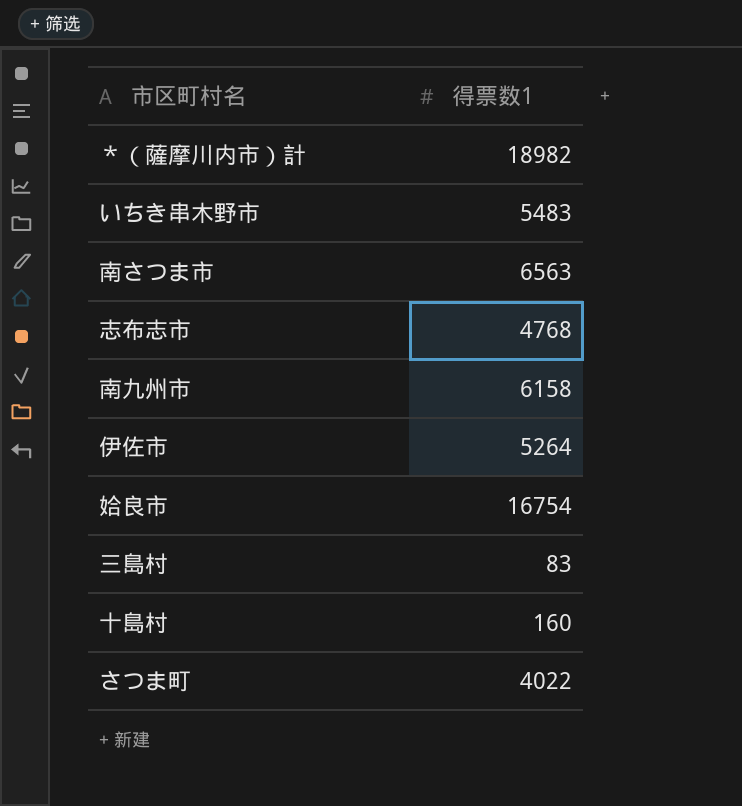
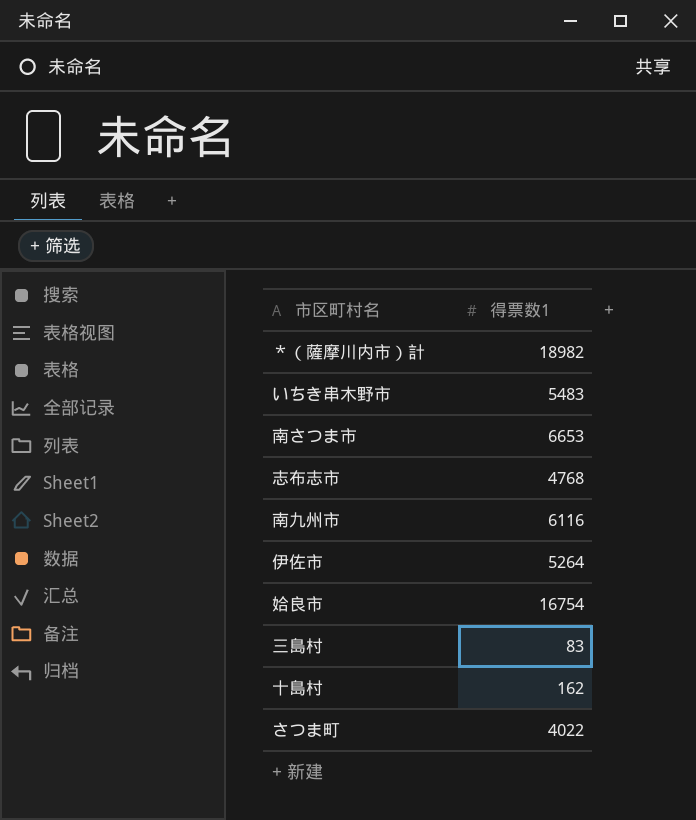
南さつま市 | 得票数1: 6563 -> 6653
南九州市 | 得票数1: 6158 -> 6116
十島村 | 得票数1: 160 -> 162

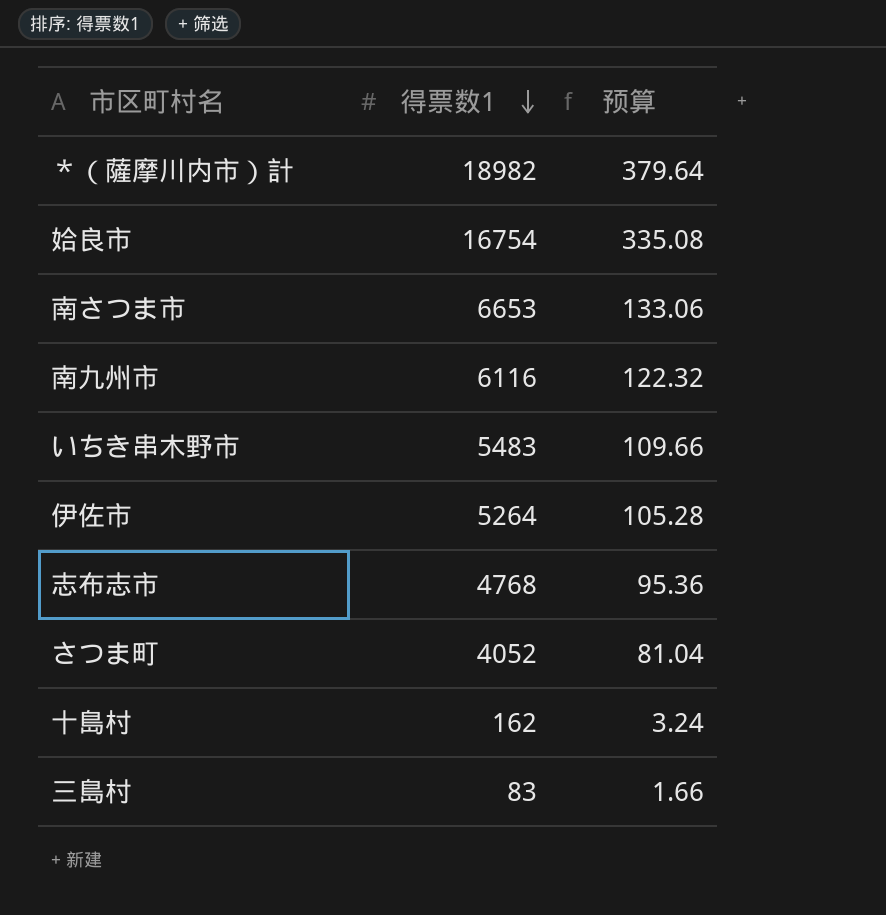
row order: none -> 得票数1 descending
column 预算 | formula: none -> [得票数1] * 0.02
さつま町 | 得票数1: 4022 -> 4052

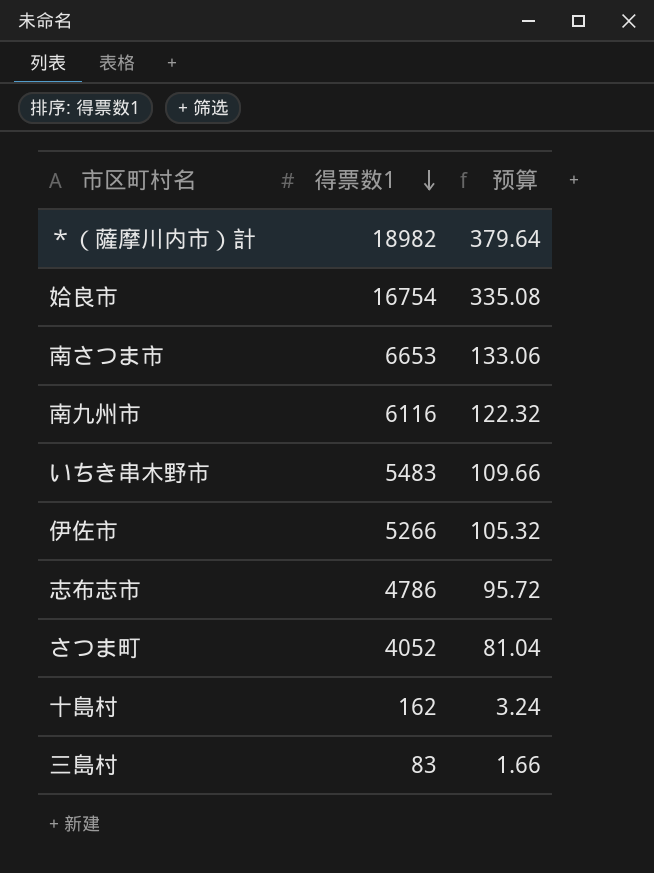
伊佐市 | 得票数1: 5264 -> 5266
伊佐市 | 预算: 105.28 -> 105.32
志布志市 | 得票数1: 4768 -> 4786
志布志市 | 预算: 95.36 -> 95.72

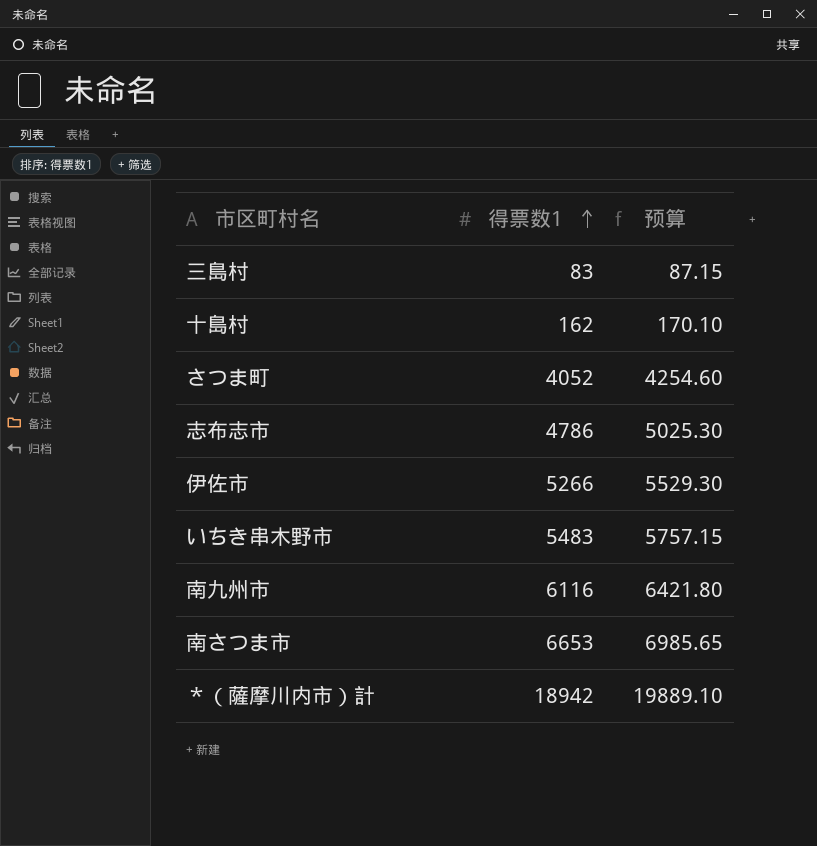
row order: 得票数1 descending -> 得票数1 ascending
column 预算 | formula: [得票数1] * 0.02 -> [得票数1] * 1.05
row 姶良市: 16754 | 335.08 -> none
＊（薩摩川内市）計 | 得票数1: 18982 -> 18942

